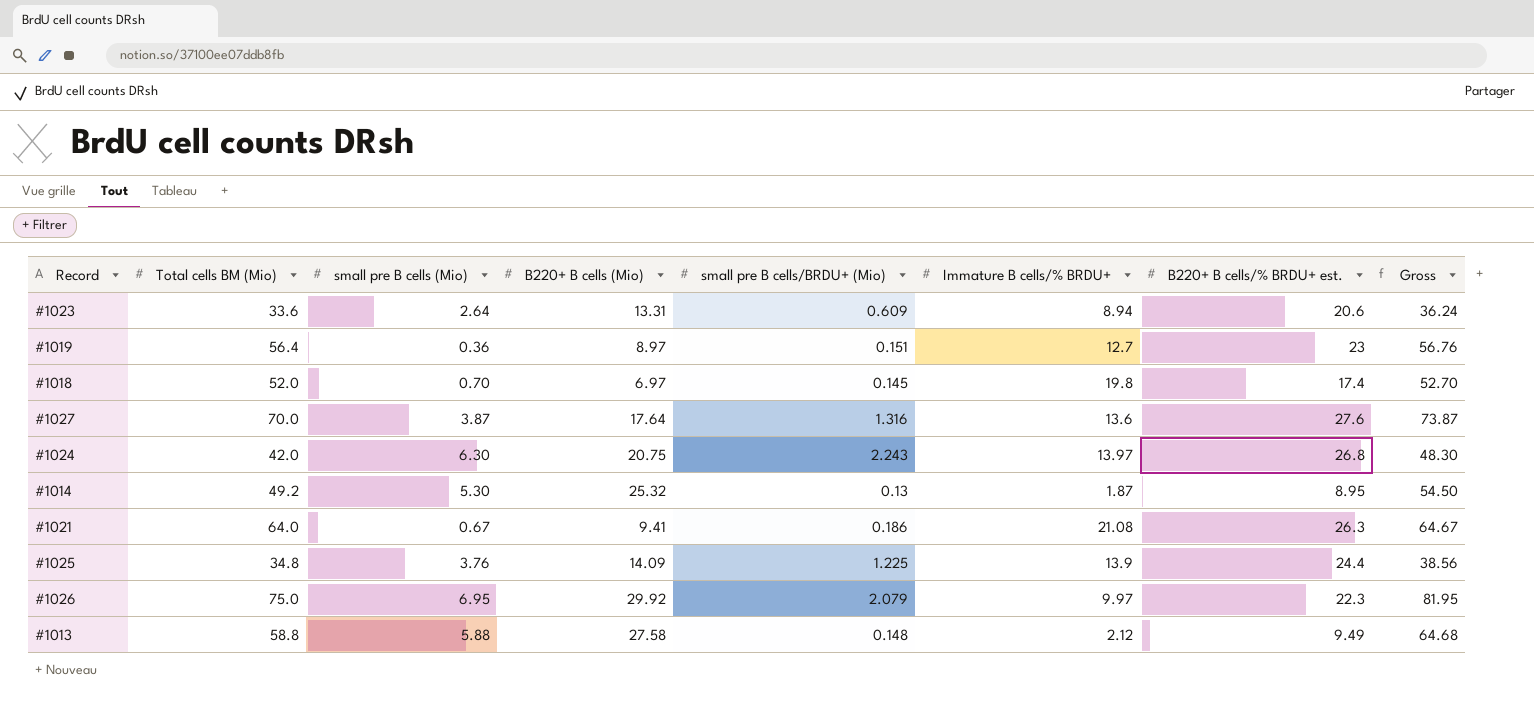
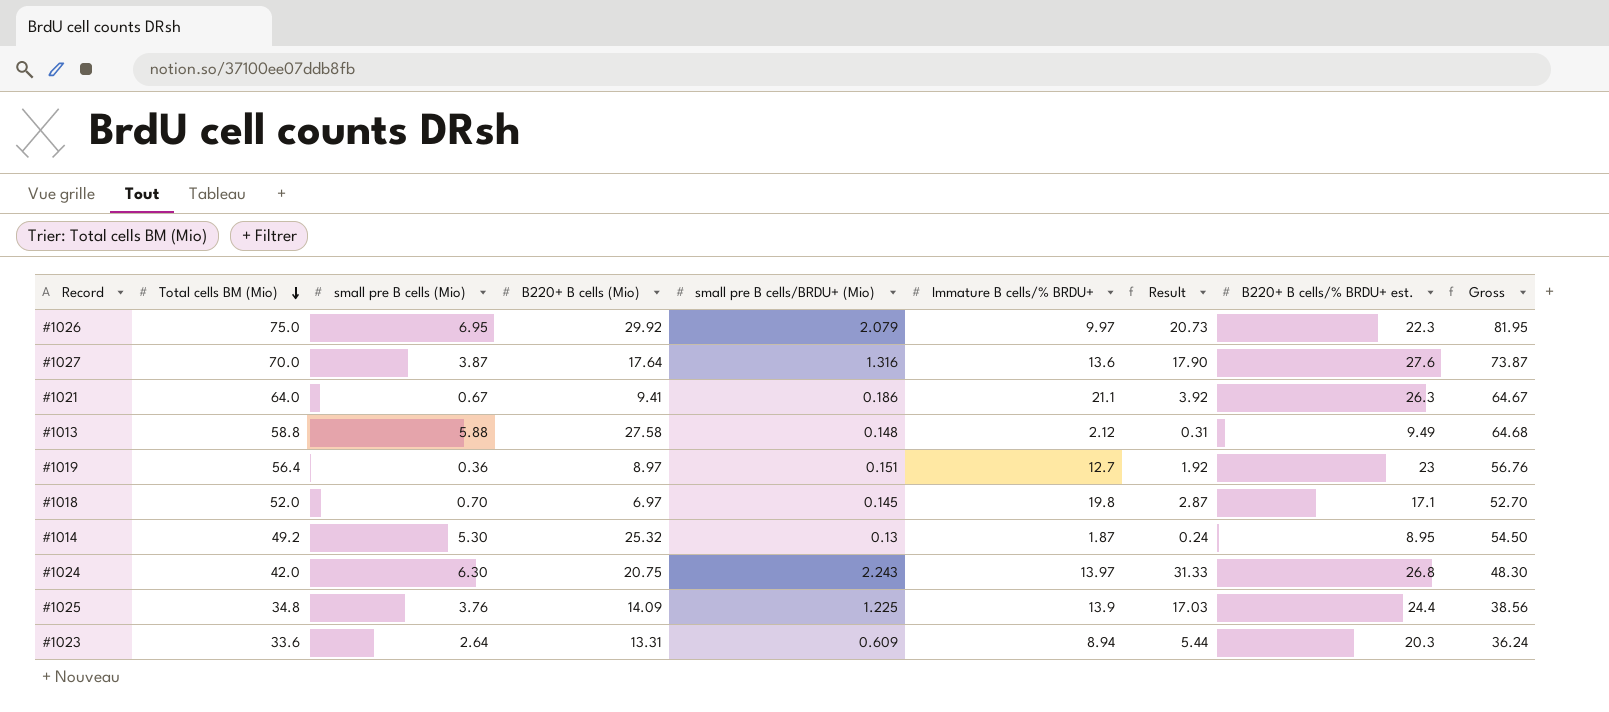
row order: none -> Total cells BM (Mio) descending
column Result | formula: none -> [small pre B cells/BRDU+ (Mio)] * [Immature B cells/% BRDU+]
#1021 | Immature B cells/% BRDU+: 21.08 -> 21.1
#1018 | B220+ B cells/% BRDU+ est.: 17.4 -> 17.1
#1023 | B220+ B cells/% BRDU+ est.: 20.6 -> 20.3

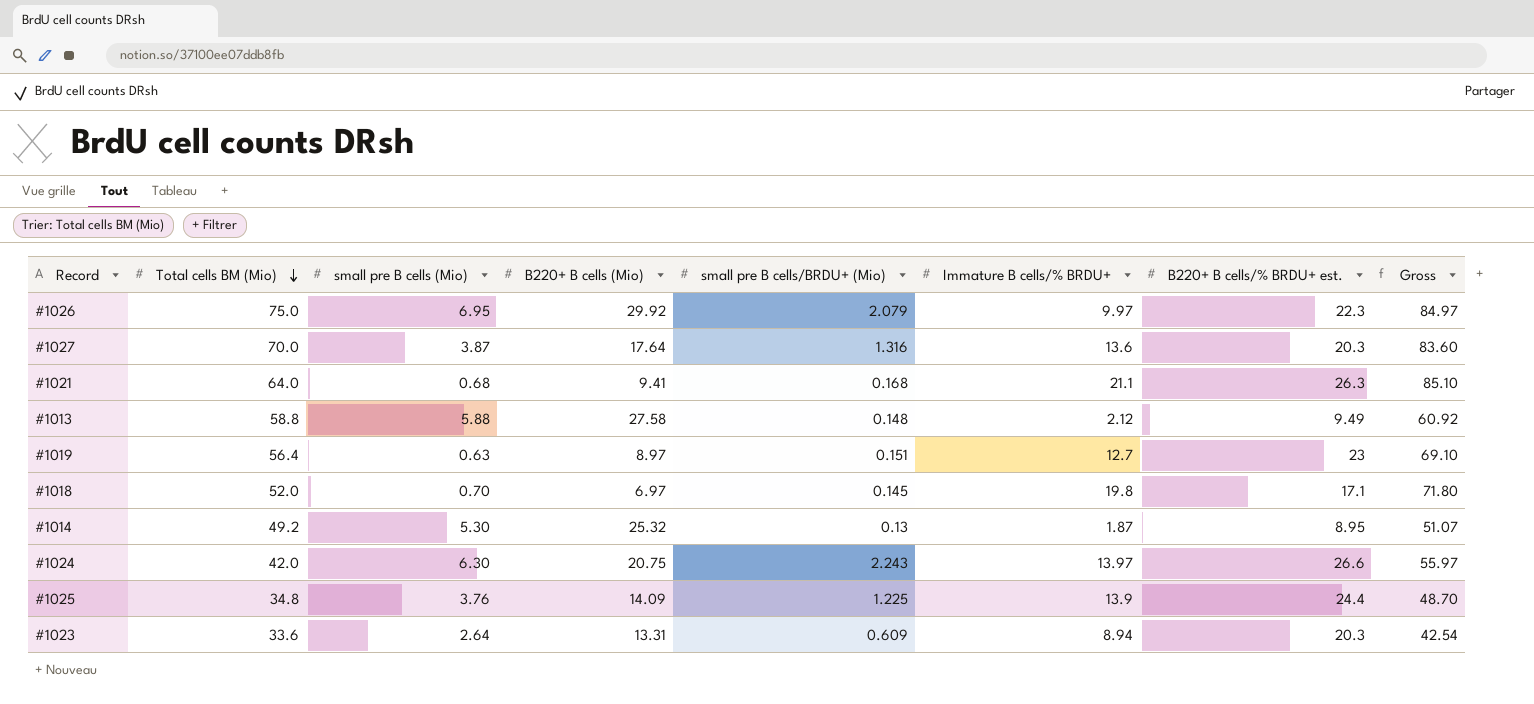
column Result | formula: [small pre B cells/BRDU+ (Mio)] * [Immature B cells/% BRDU+] -> none
column Gross | formula: [Total cells BM (Mio)] + [small pre B cells (Mio)] -> [Total cells BM (Mio)] + [Immature B cells/% BRDU+]
#1027 | B220+ B cells/% BRDU+ est.: 27.6 -> 20.3
#1021 | small pre B cells (Mio): 0.67 -> 0.68
#1021 | small pre B cells/BRDU+ (Mio): 0.186 -> 0.168
#1019 | small pre B cells (Mio): 0.36 -> 0.63
#1024 | B220+ B cells/% BRDU+ est.: 26.8 -> 26.6

